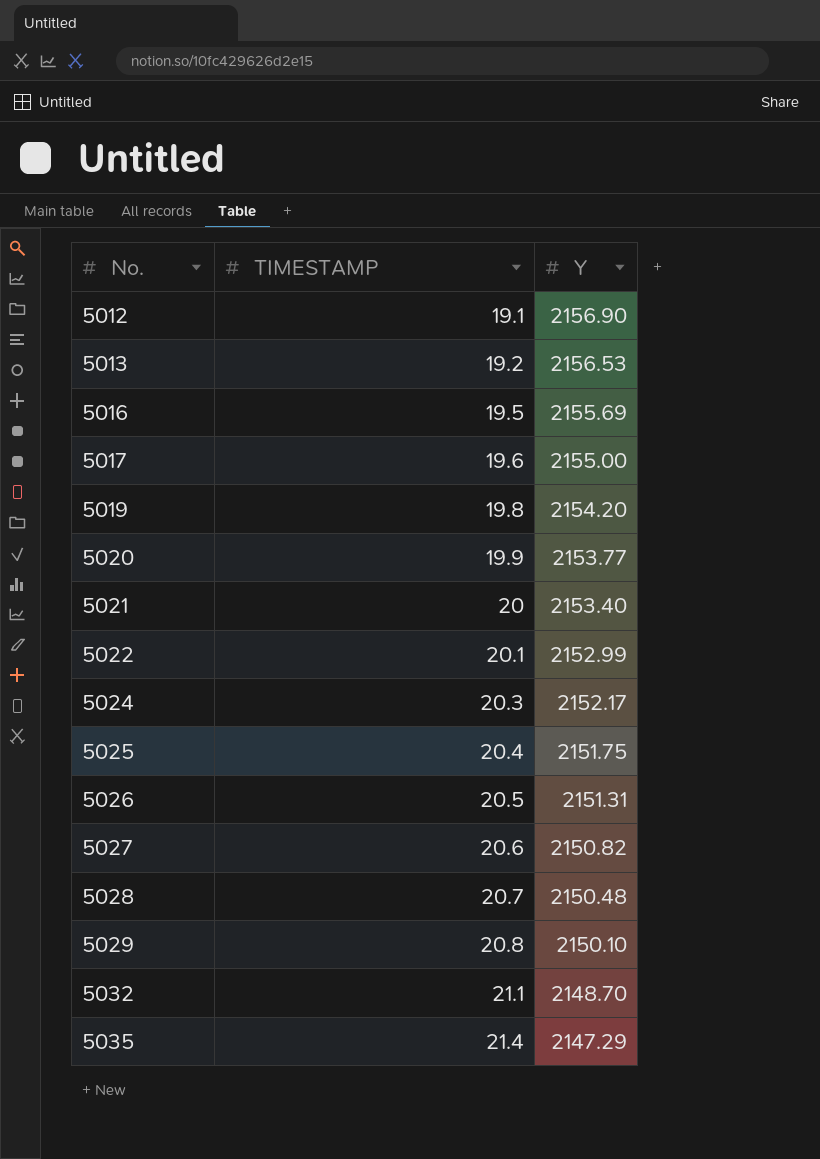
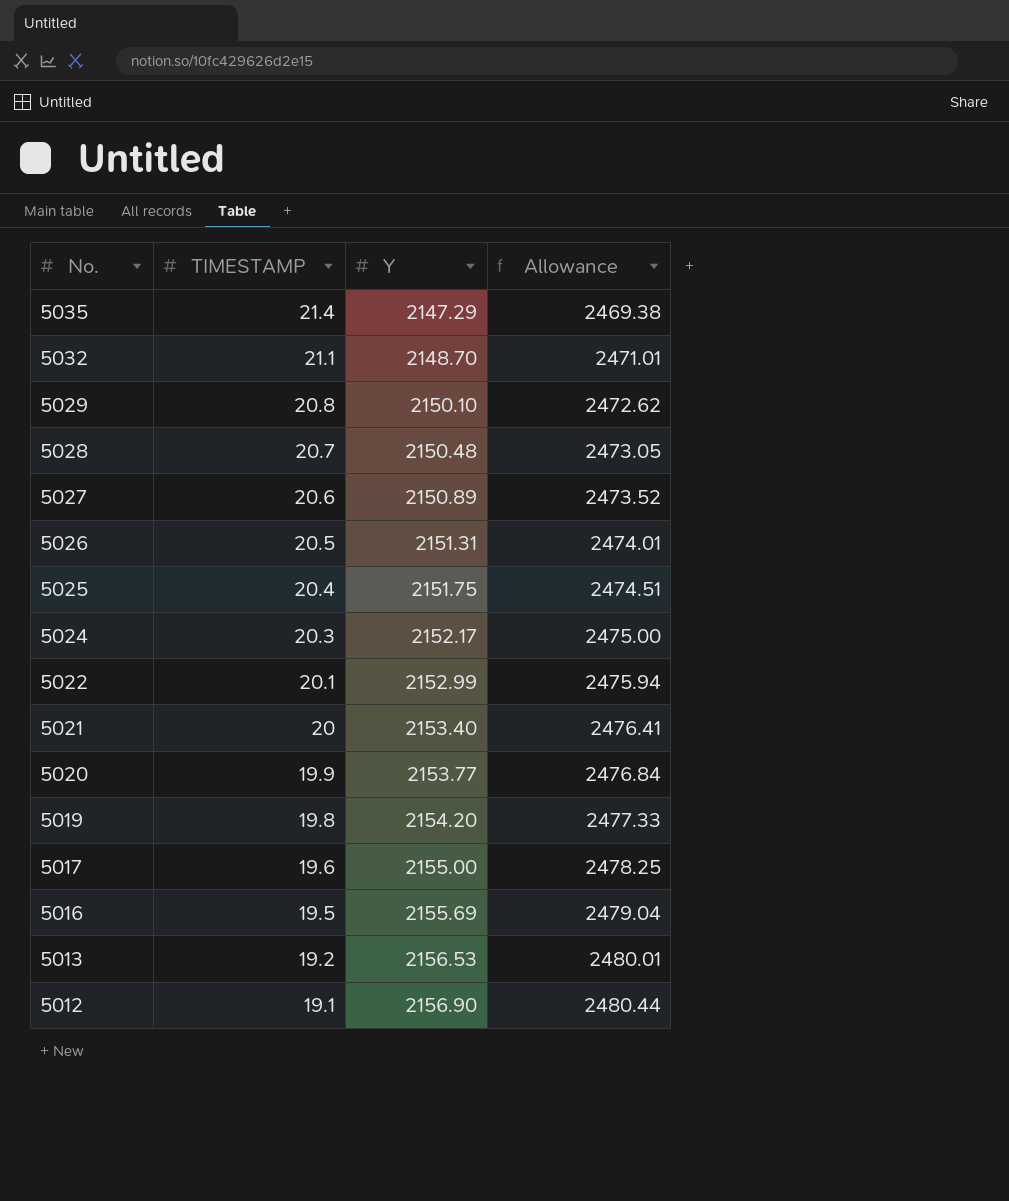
row order: No. ascending -> No. descending
column Allowance | formula: none -> [Y] * 1.15
5027 | Y: 2150.82 -> 2150.89

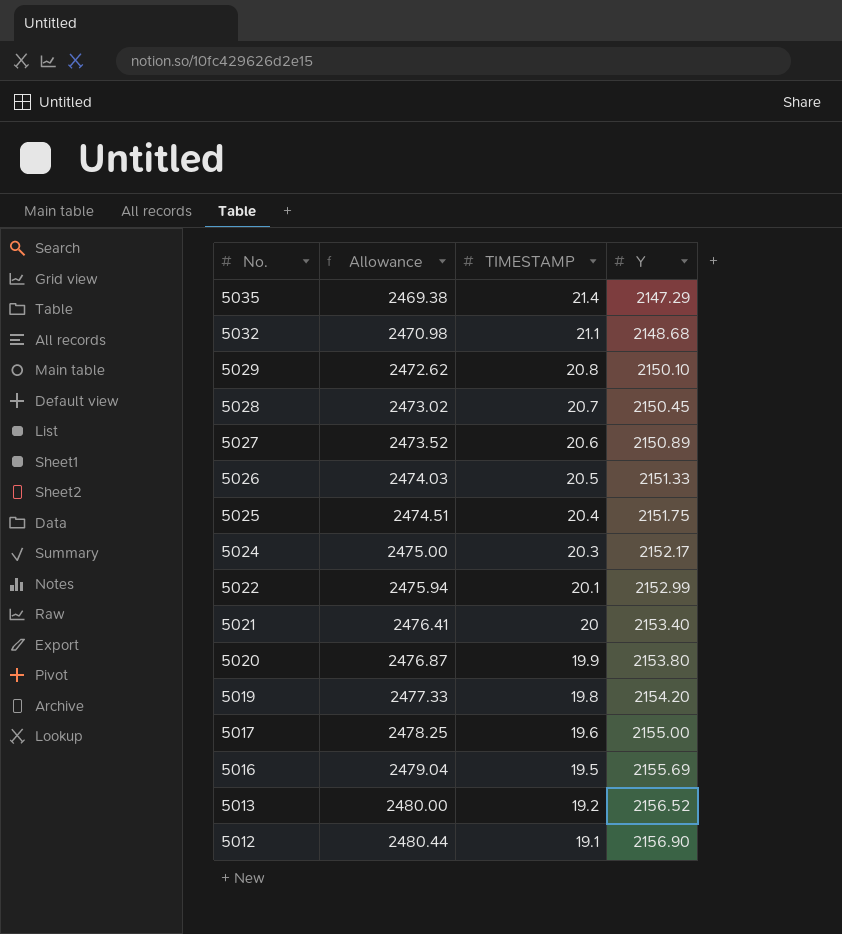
column Allowance | position: 4 -> 2
5032 | Allowance: 2471.01 -> 2470.98
5032 | Y: 2148.70 -> 2148.68
5028 | Allowance: 2473.05 -> 2473.02
5028 | Y: 2150.48 -> 2150.45
5026 | Allowance: 2474.01 -> 2474.03
5026 | Y: 2151.31 -> 2151.33
5020 | Allowance: 2476.84 -> 2476.87
5020 | Y: 2153.77 -> 2153.80
5013 | Allowance: 2480.01 -> 2480.00
5013 | Y: 2156.53 -> 2156.52

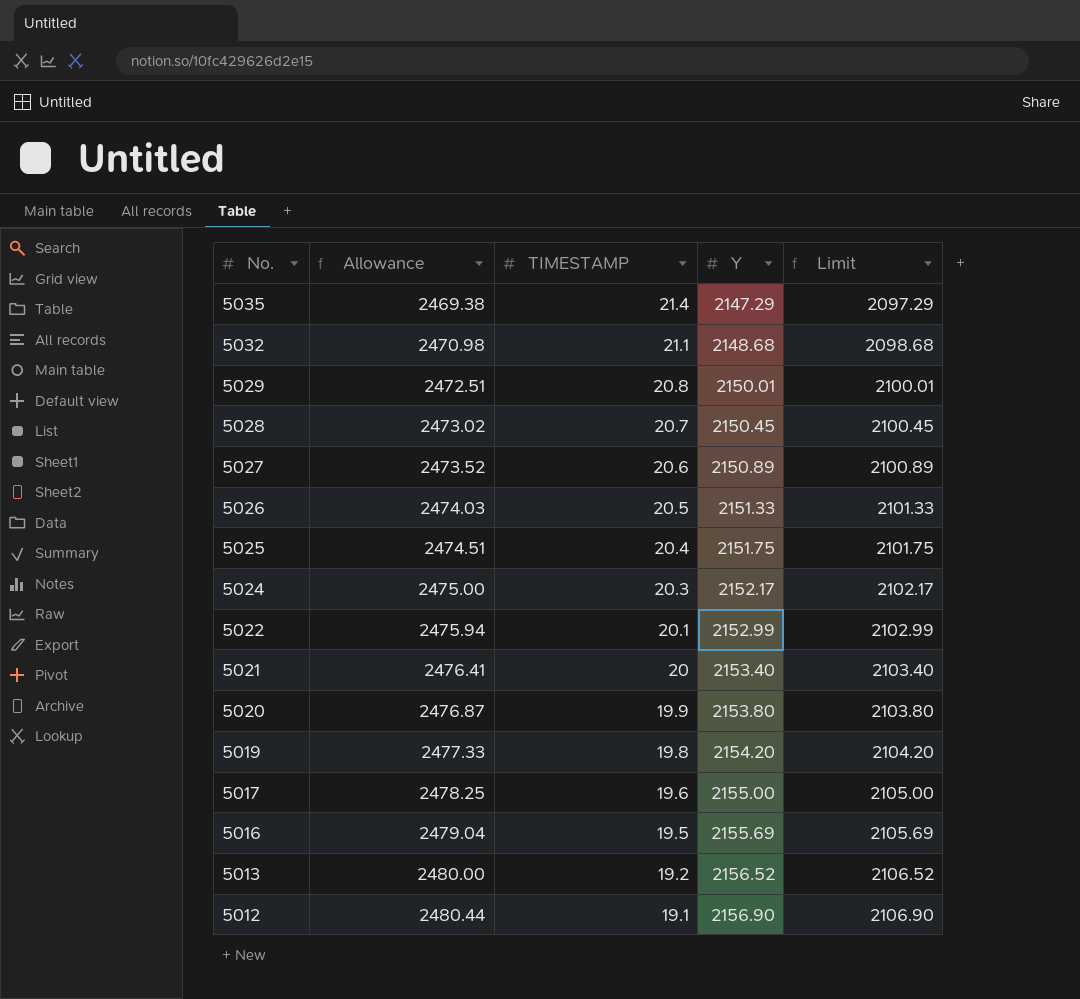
column Limit | formula: none -> [Y] - 50
5029 | Allowance: 2472.62 -> 2472.51
5029 | Y: 2150.10 -> 2150.01

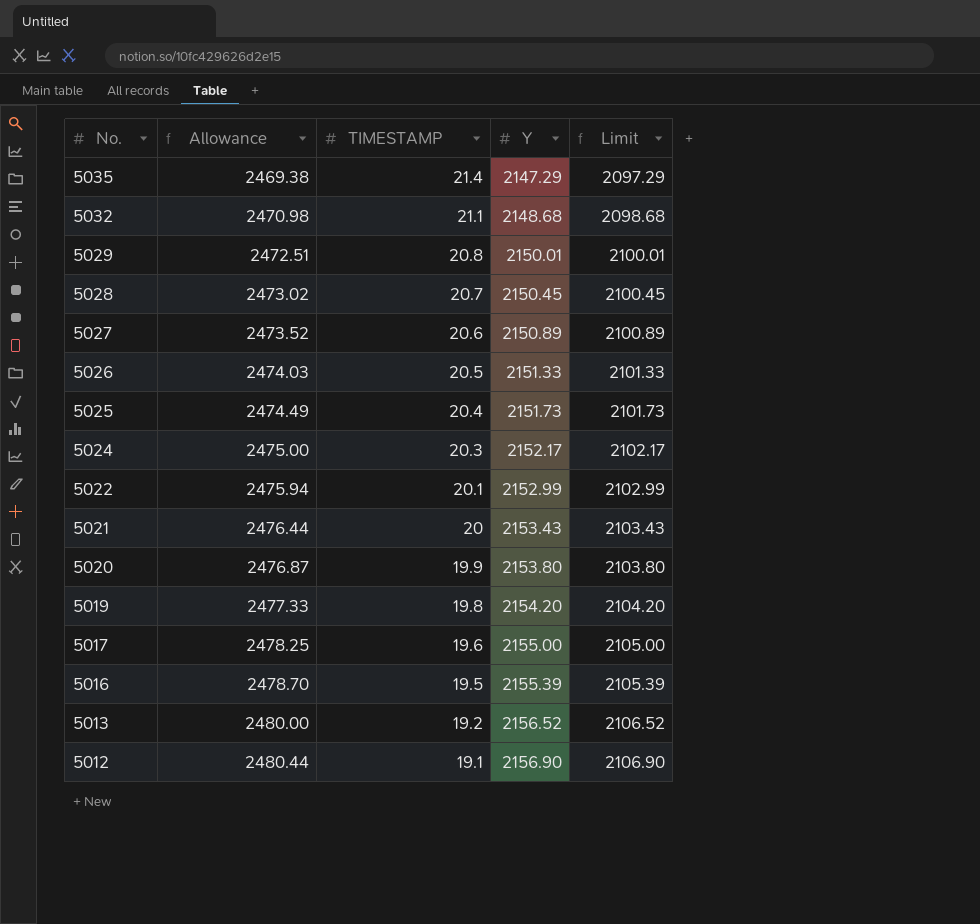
5025 | Allowance: 2474.51 -> 2474.49
5025 | Y: 2151.75 -> 2151.73
5025 | Limit: 2101.75 -> 2101.73
5021 | Allowance: 2476.41 -> 2476.44
5021 | Y: 2153.40 -> 2153.43
5021 | Limit: 2103.40 -> 2103.43
5016 | Allowance: 2479.04 -> 2478.70
5016 | Y: 2155.69 -> 2155.39
5016 | Limit: 2105.69 -> 2105.39

